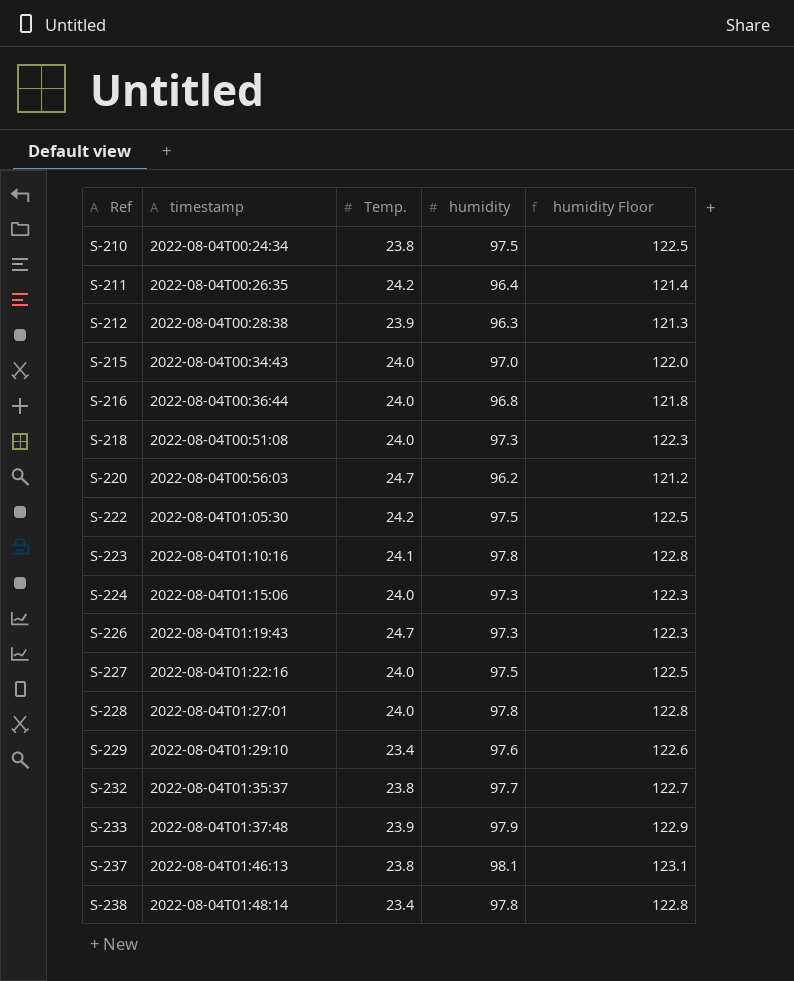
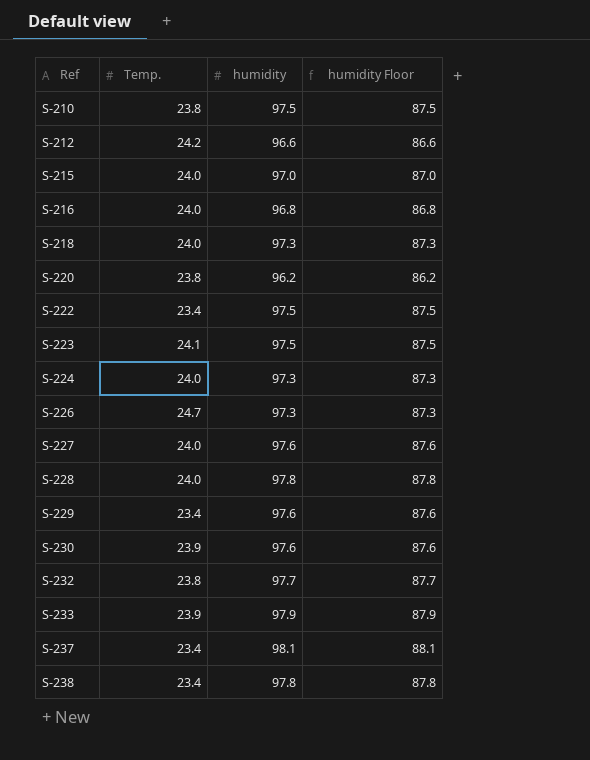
column timestamp | position: 2 -> none
column humidity Floor | formula: [humidity] + 25 -> [humidity] - 10
row S-211: 2022-08-04T00:26:35 | 24.2 | 96.4 | 121.4 -> none
S-212 | Temp.: 23.9 -> 24.2
S-212 | humidity: 96.3 -> 96.6
S-220 | Temp.: 24.7 -> 23.8
S-222 | Temp.: 24.2 -> 23.4
S-223 | humidity: 97.8 -> 97.5
S-227 | humidity: 97.5 -> 97.6
row S-230: none -> 23.9 | 97.6 | 87.6
S-237 | Temp.: 23.8 -> 23.4

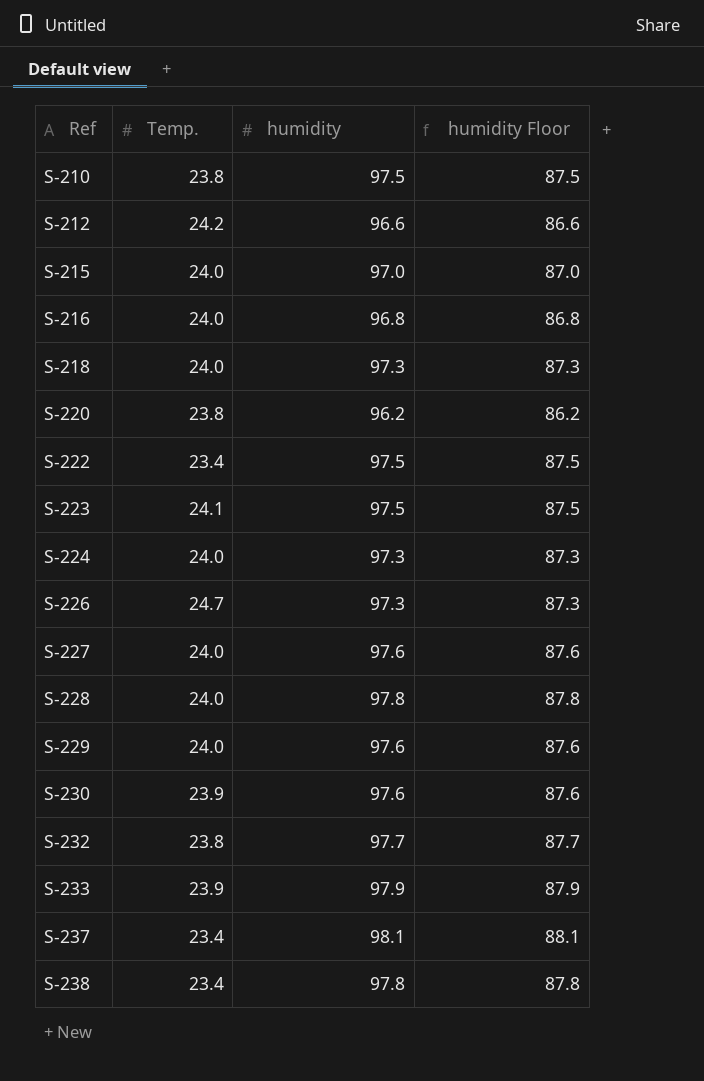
S-229 | Temp.: 23.4 -> 24.0

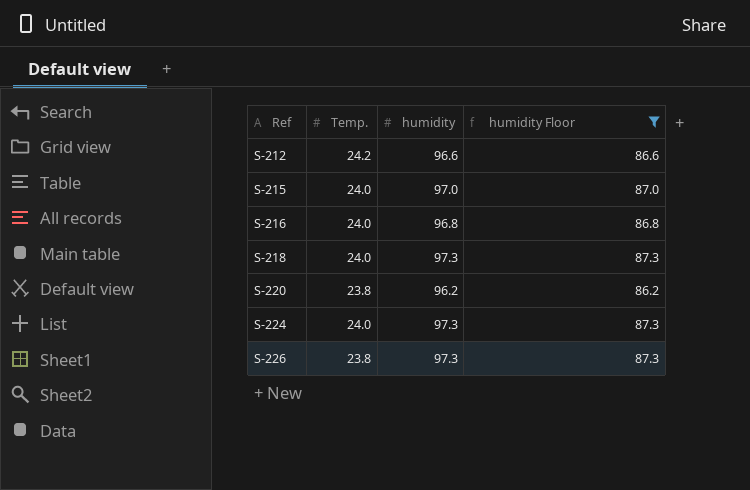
filter: none -> humidity Floor <= 87.3
S-226 | Temp.: 24.7 -> 23.8

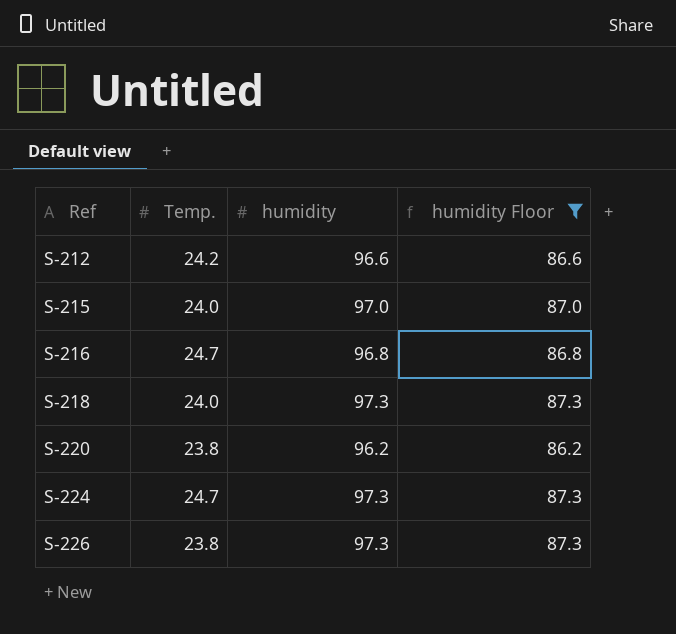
S-216 | Temp.: 24.0 -> 24.7
S-224 | Temp.: 24.0 -> 24.7

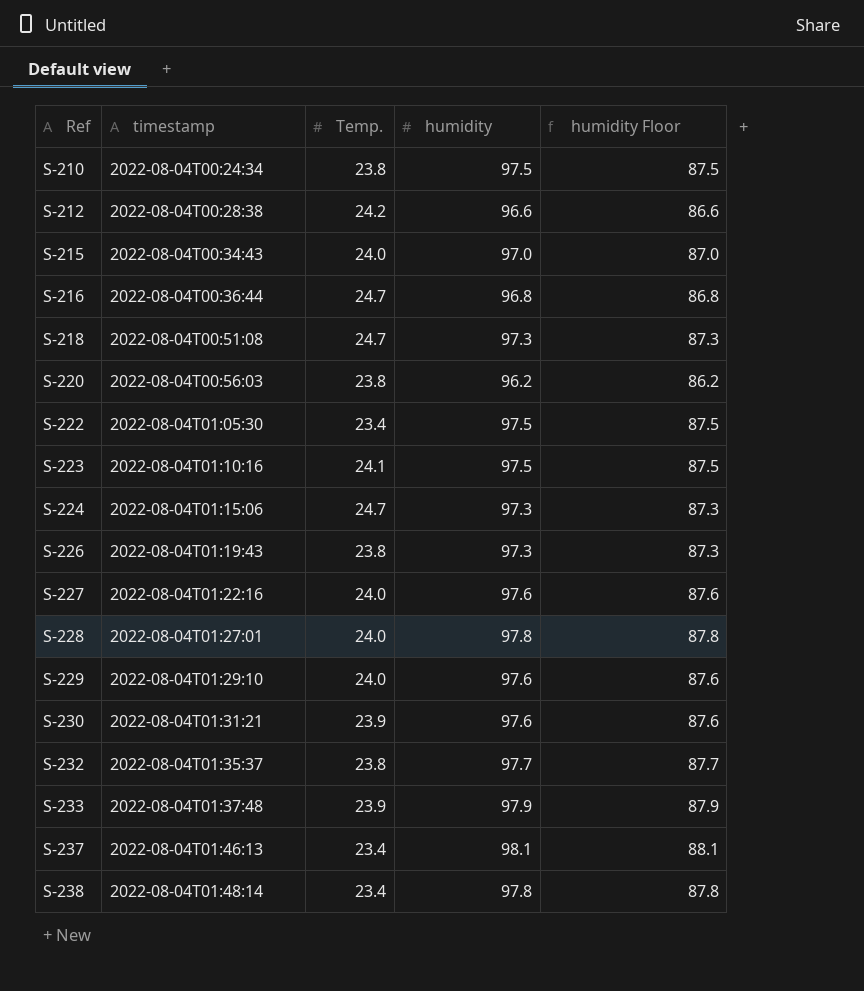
filter: humidity Floor <= 87.3 -> none
column timestamp | position: none -> 2
S-218 | Temp.: 24.0 -> 24.7

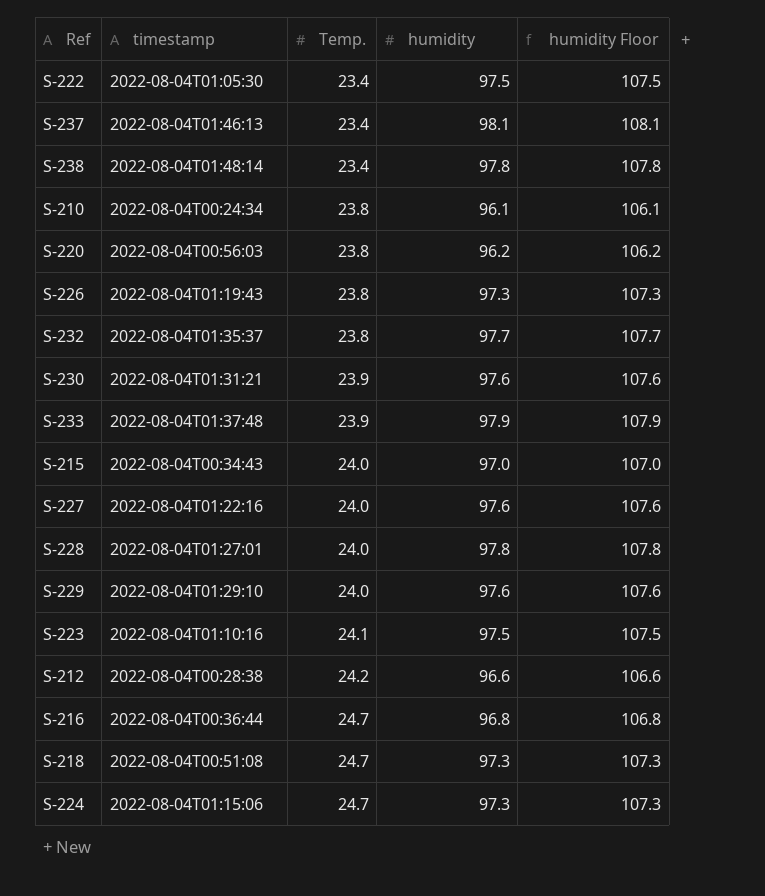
row order: Ref ascending -> Temp. ascending
column humidity Floor | formula: [humidity] - 10 -> [humidity] + 10
S-210 | humidity: 97.5 -> 96.1

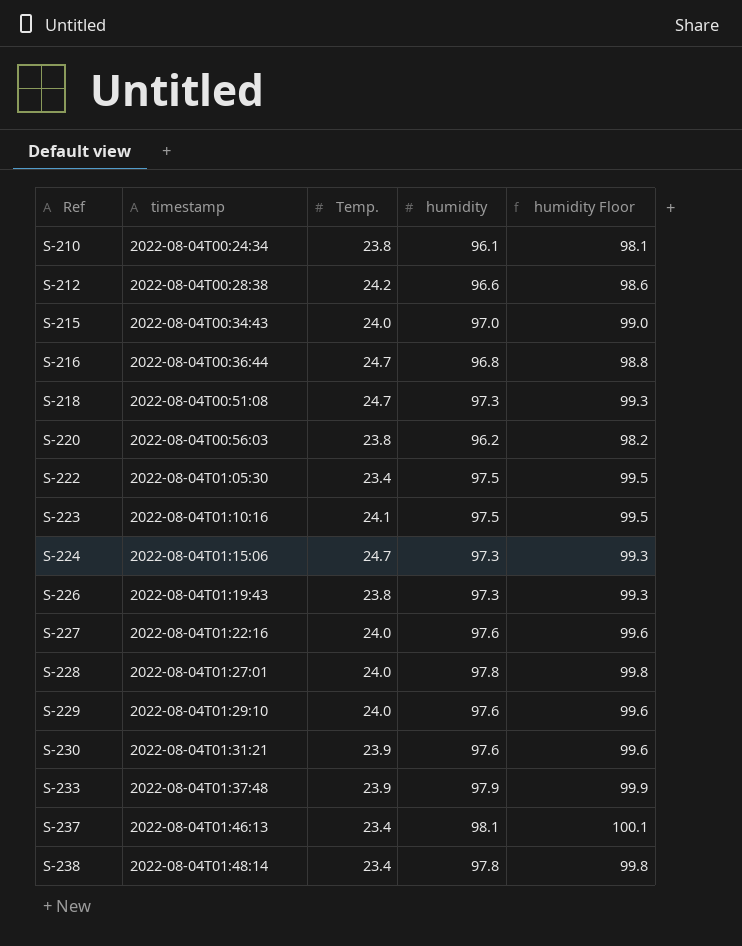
row order: Temp. ascending -> Ref ascending
column humidity Floor | formula: [humidity] + 10 -> [humidity] + 2
row S-232: 2022-08-04T01:35:37 | 23.8 | 97.7 | 107.7 -> none

